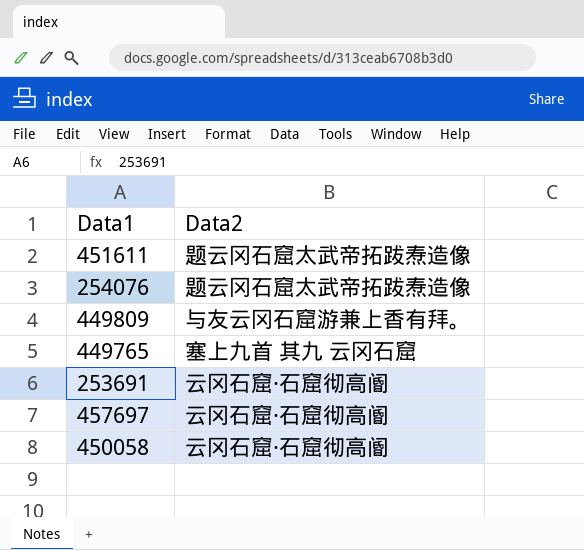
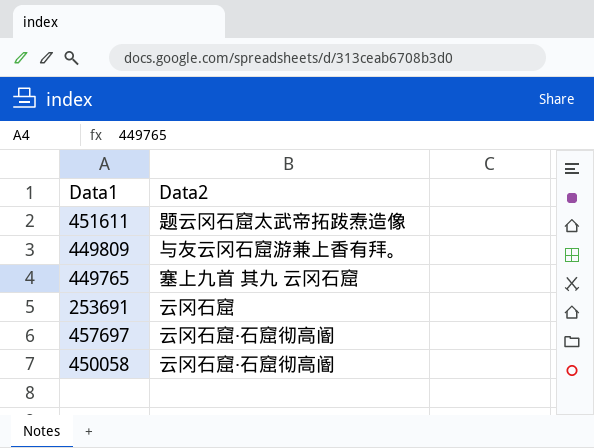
row 254076: 题云冈石窟太武帝拓跋焘造像 -> none
253691 | Data2: 云冈石窟·石窟彻高阍 -> 云冈石窟

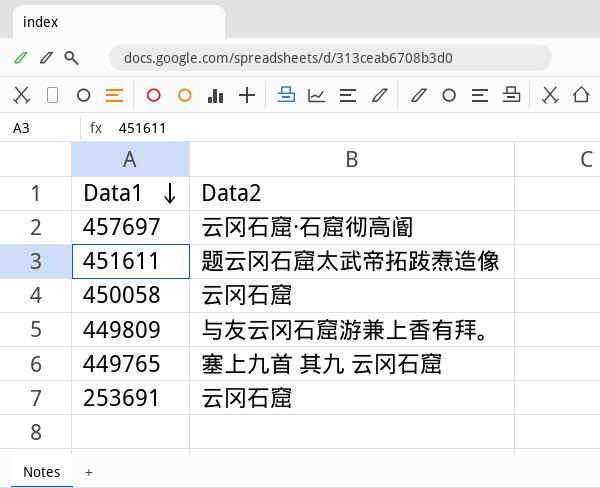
row order: none -> Data1 descending
450058 | Data2: 云冈石窟·石窟彻高阍 -> 云冈石窟

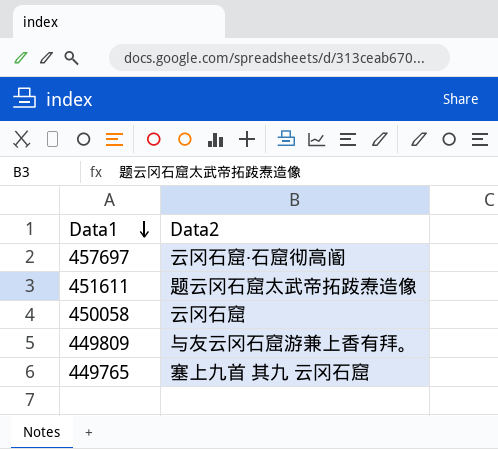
row 253691: 云冈石窟 -> none

